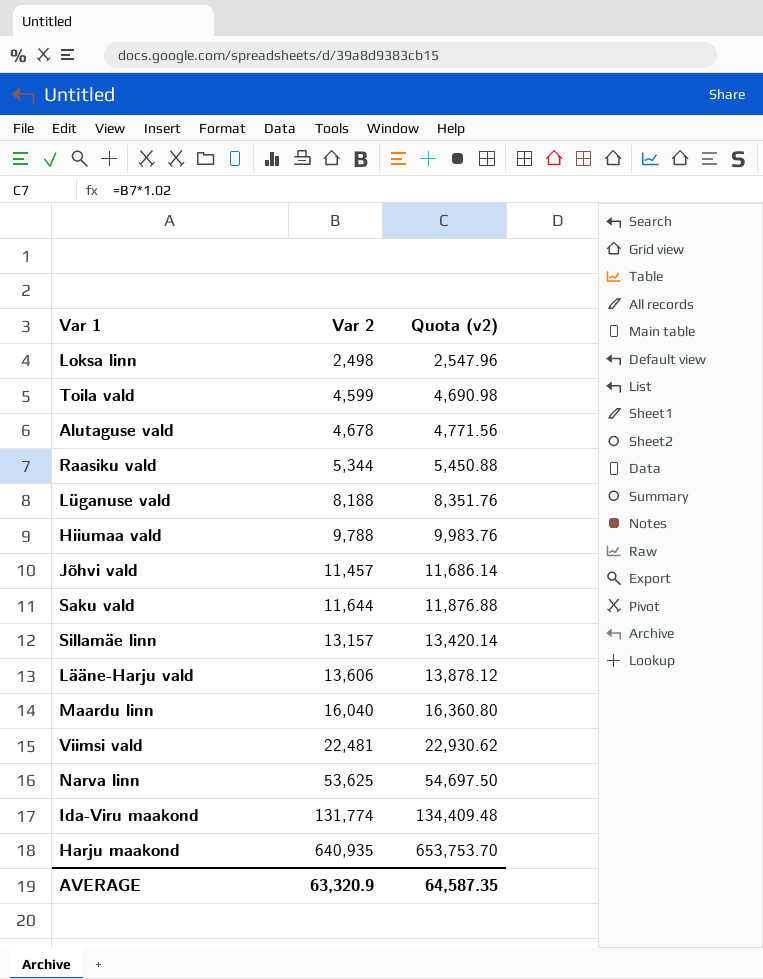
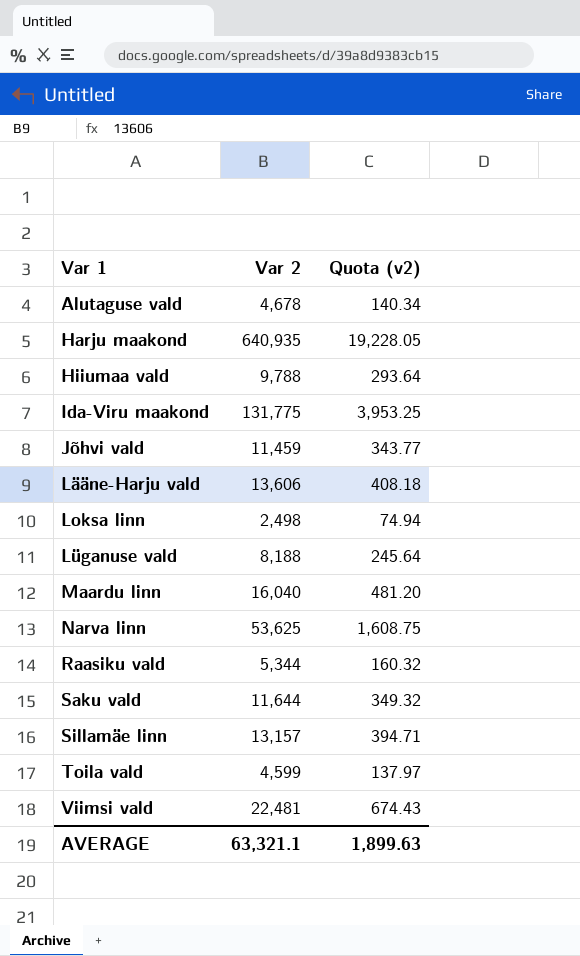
row order: Var 2 ascending -> Var 1 ascending
column Quota (v2) | formula: [Var 2] * 1.02 -> [Var 2] * 0.03
Ida-Viru maakond | Var 2: 131,774 -> 131,775
Jõhvi vald | Var 2: 11,457 -> 11,459
AVERAGE | Var 2: 63,320.9 -> 63,321.1
AVERAGE | Quota (v2): 64,587.35 -> 1,899.63

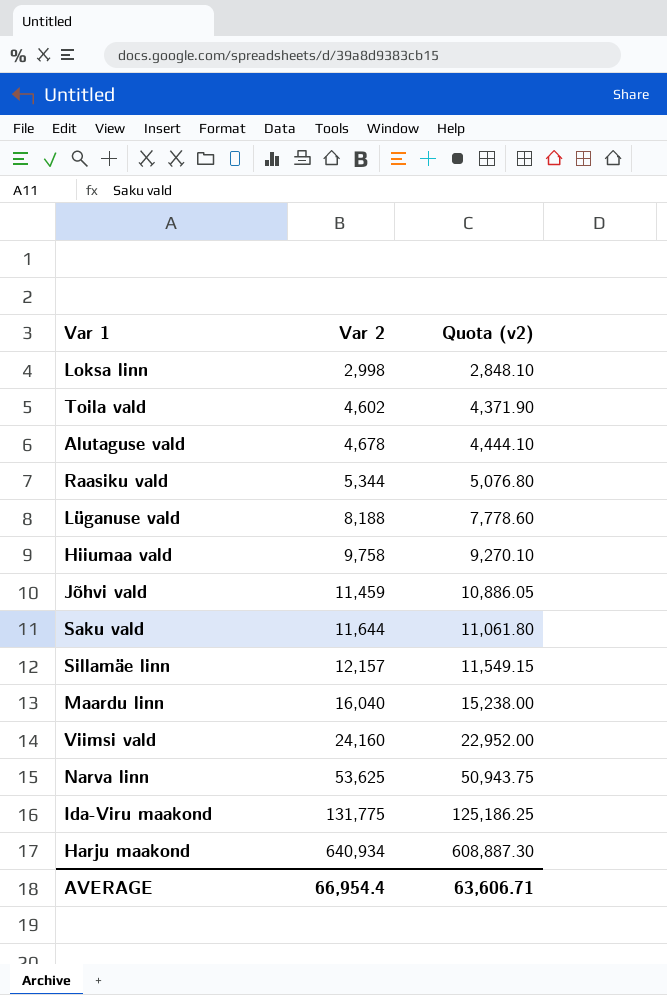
row order: Var 1 ascending -> Var 2 ascending
column Quota (v2) | formula: [Var 2] * 0.03 -> [Var 2] * 0.95
row Lääne-Harju vald: 13,606 | 408.18 -> none
Loksa linn | Var 2: 2,498 -> 2,998
Toila vald | Var 2: 4,599 -> 4,602
Hiiumaa vald | Var 2: 9,788 -> 9,758
Sillamäe linn | Var 2: 13,157 -> 12,157
Viimsi vald | Var 2: 22,481 -> 24,160
Harju maakond | Var 2: 640,935 -> 640,934
AVERAGE | Var 2: 63,321.1 -> 66,954.4
AVERAGE | Quota (v2): 1,899.63 -> 63,606.71

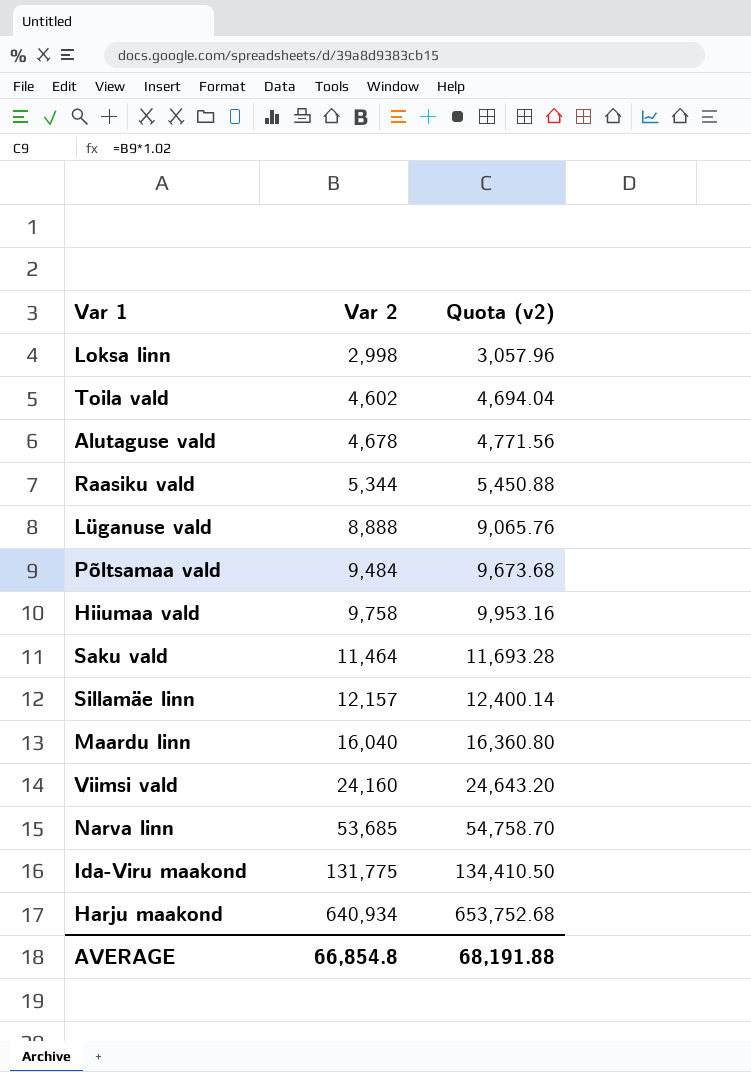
column Quota (v2) | formula: [Var 2] * 0.95 -> [Var 2] * 1.02
row Jõhvi vald: 11,459 | 10,886.05 -> none
Lüganuse vald | Var 2: 8,188 -> 8,888
row Põltsamaa vald: none -> 9,484 | 9,673.68
Saku vald | Var 2: 11,644 -> 11,464
Narva linn | Var 2: 53,625 -> 53,685
AVERAGE | Var 2: 66,954.4 -> 66,854.8
AVERAGE | Quota (v2): 63,606.71 -> 68,191.88

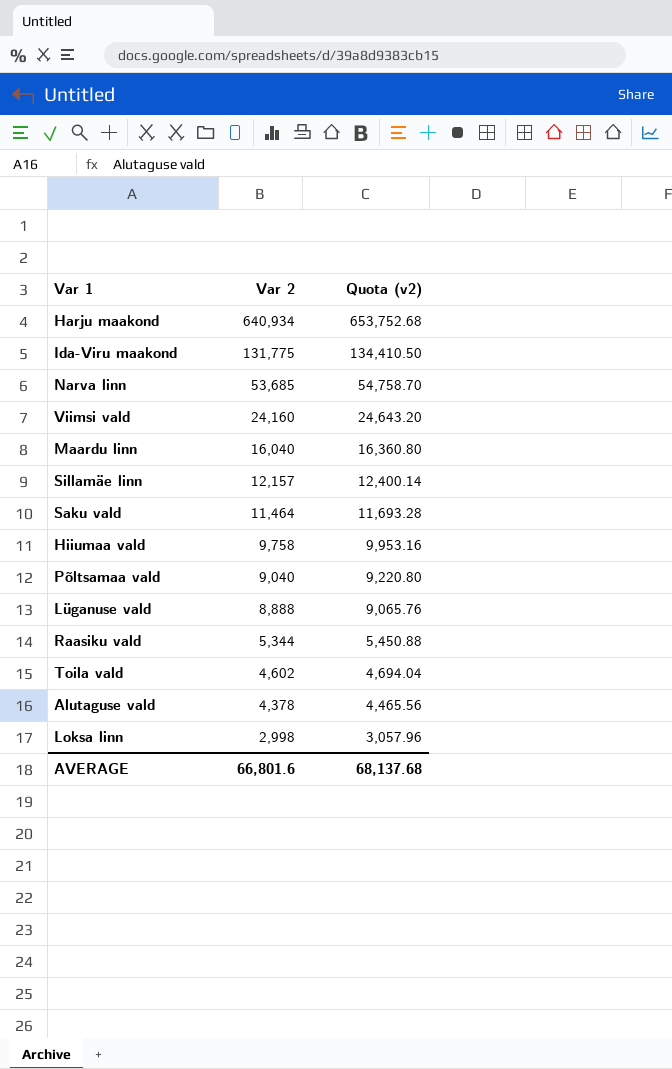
row order: Var 2 ascending -> Var 2 descending
Põltsamaa vald | Var 2: 9,484 -> 9,040
Põltsamaa vald | Quota (v2): 9,673.68 -> 9,220.80
Alutaguse vald | Var 2: 4,678 -> 4,378
Alutaguse vald | Quota (v2): 4,771.56 -> 4,465.56
AVERAGE | Var 2: 66,854.8 -> 66,801.6
AVERAGE | Quota (v2): 68,191.88 -> 68,137.68

